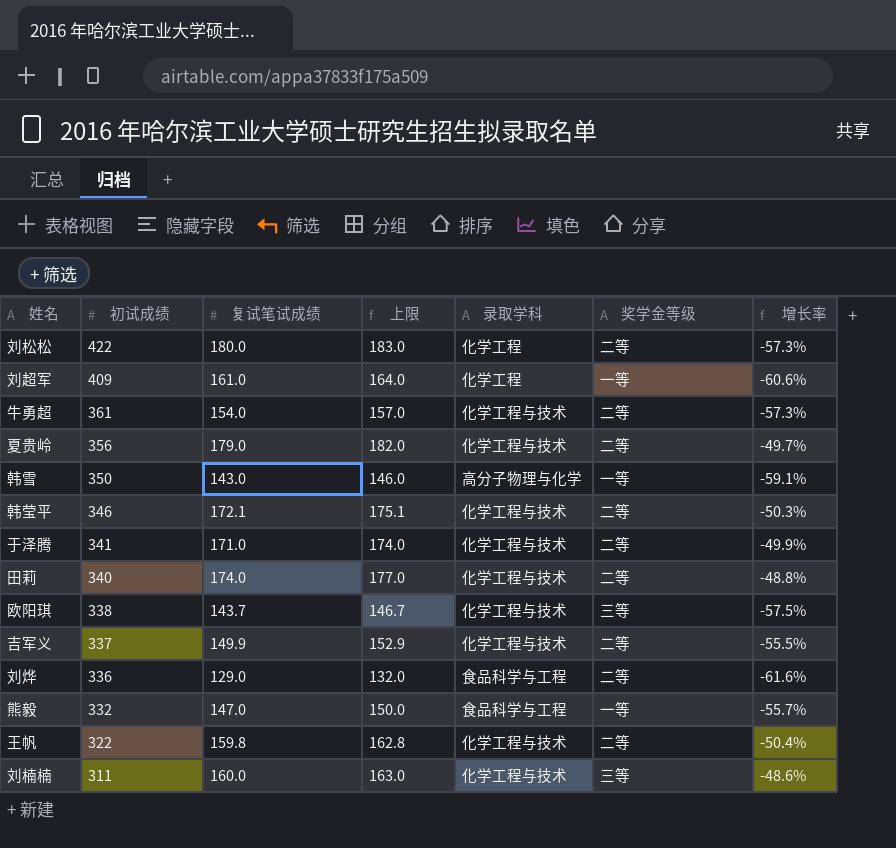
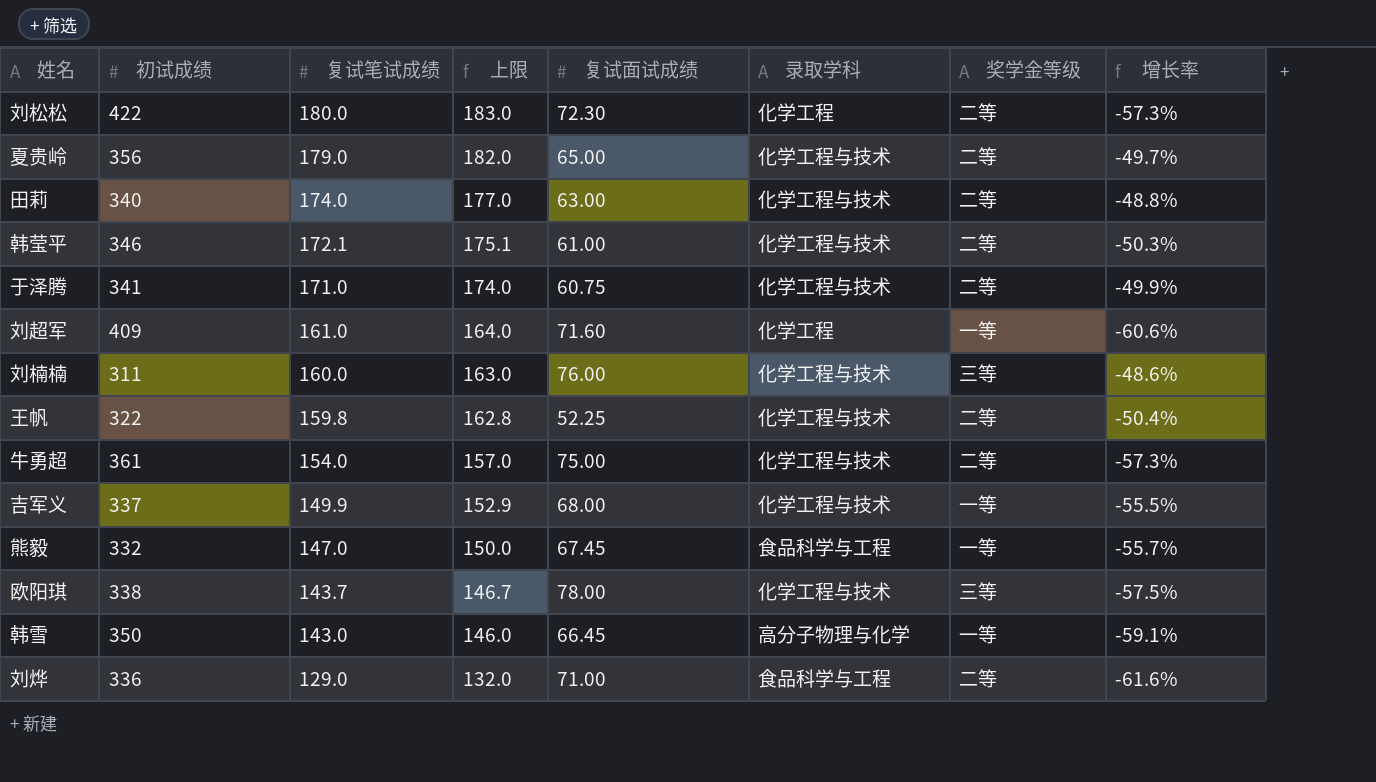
row order: 初试成绩 descending -> 复试笔试成绩 descending
column 复试面试成绩 | position: none -> 5
吉军义 | 奖学金等级: 二等 -> 一等

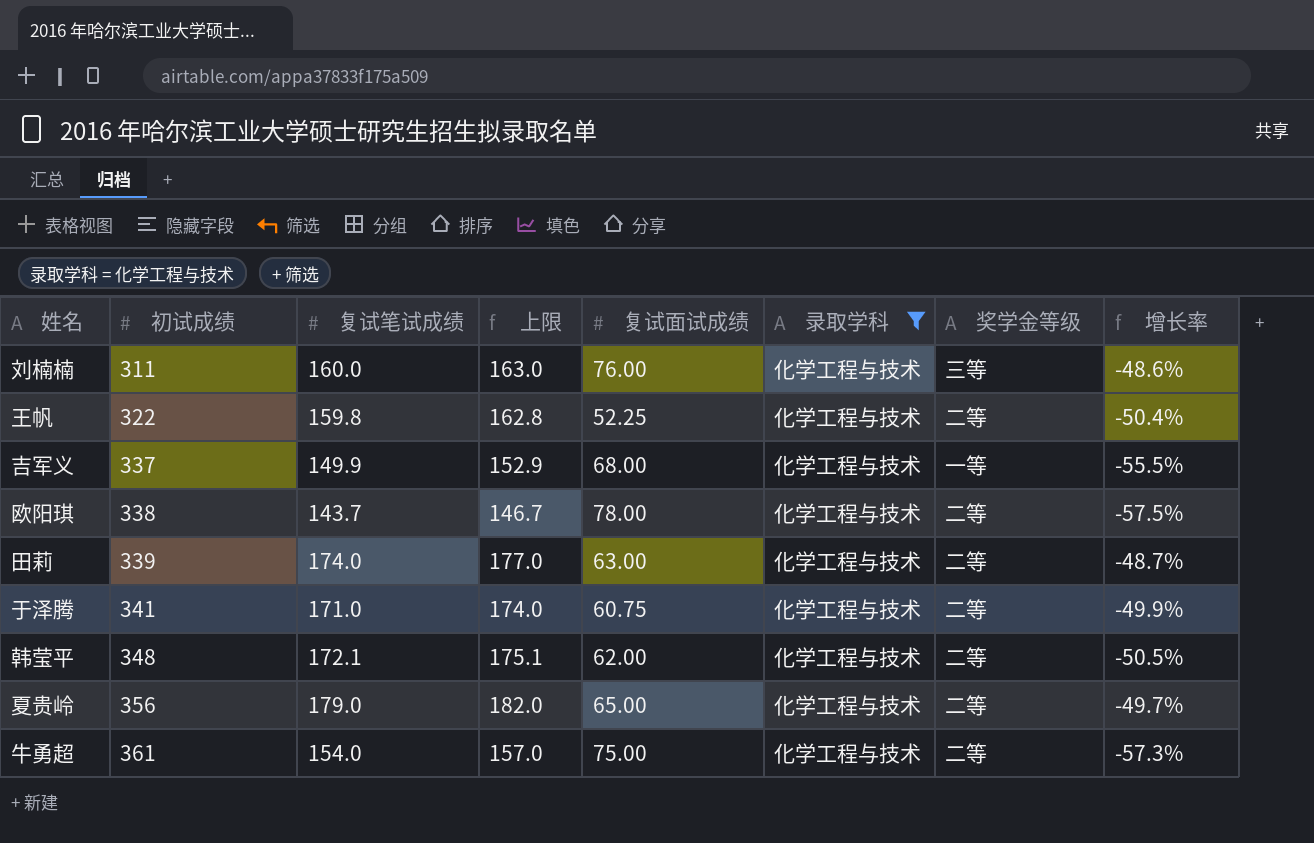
filter: none -> 录取学科 = 化学工程与技术
row order: 复试笔试成绩 descending -> 初试成绩 ascending
欧阳琪 | 奖学金等级: 三等 -> 二等
田莉 | 初试成绩: 340 -> 339
田莉 | 增长率: -48.8% -> -48.7%
韩莹平 | 初试成绩: 346 -> 348
韩莹平 | 复试面试成绩: 61.00 -> 62.00
韩莹平 | 增长率: -50.3% -> -50.5%

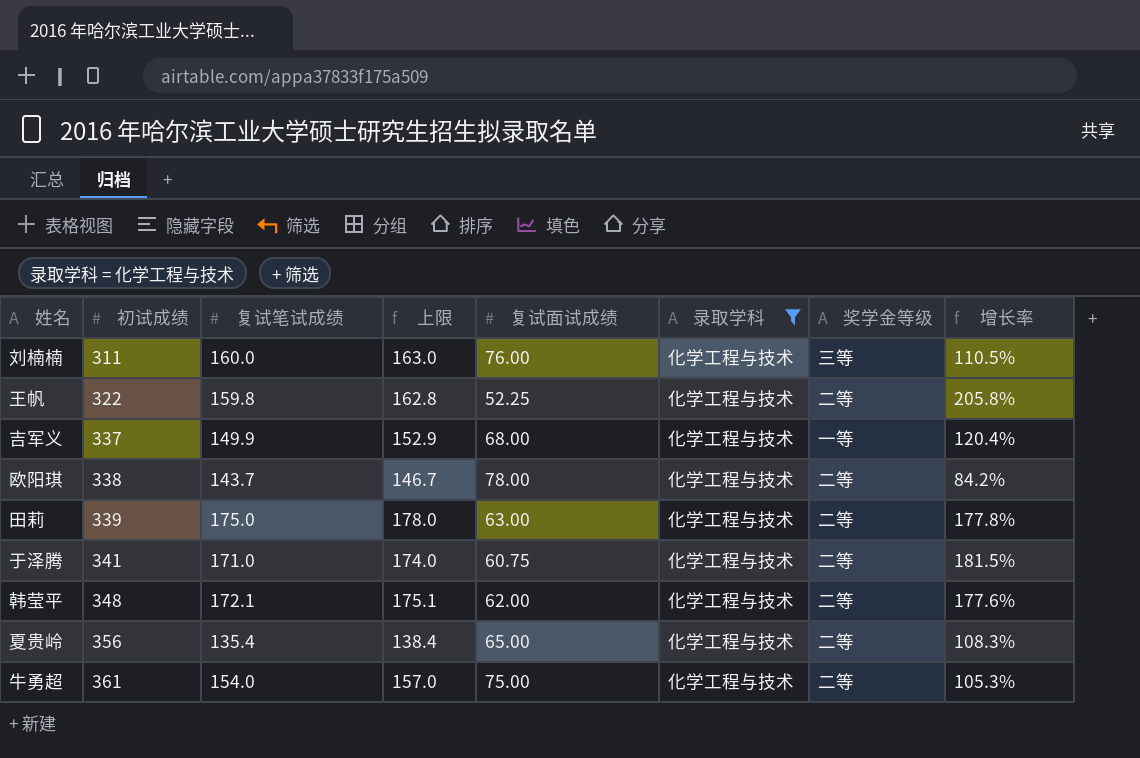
column 增长率 | formula: ([复试笔试成绩] - [初试成绩]) / [初试成绩] -> ([复试笔试成绩] - [复试面试成绩]) / [复试面试成绩]
田莉 | 复试笔试成绩: 174.0 -> 175.0
田莉 | 上限: 177.0 -> 178.0
夏贵岭 | 复试笔试成绩: 179.0 -> 135.4
夏贵岭 | 上限: 182.0 -> 138.4

